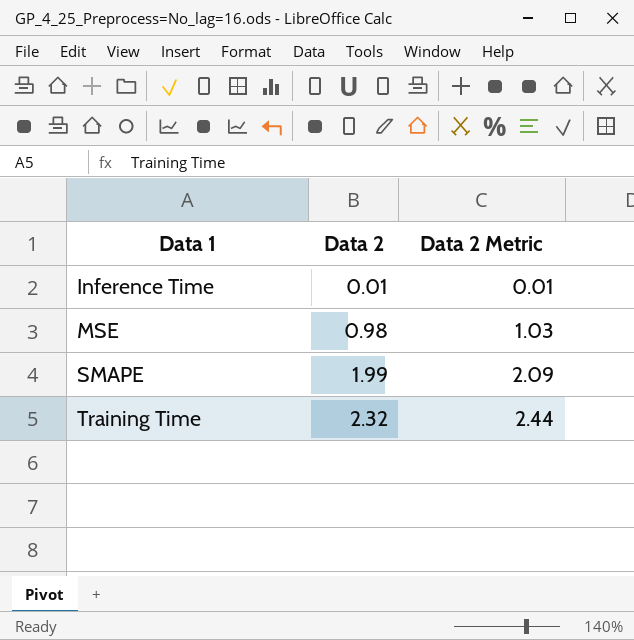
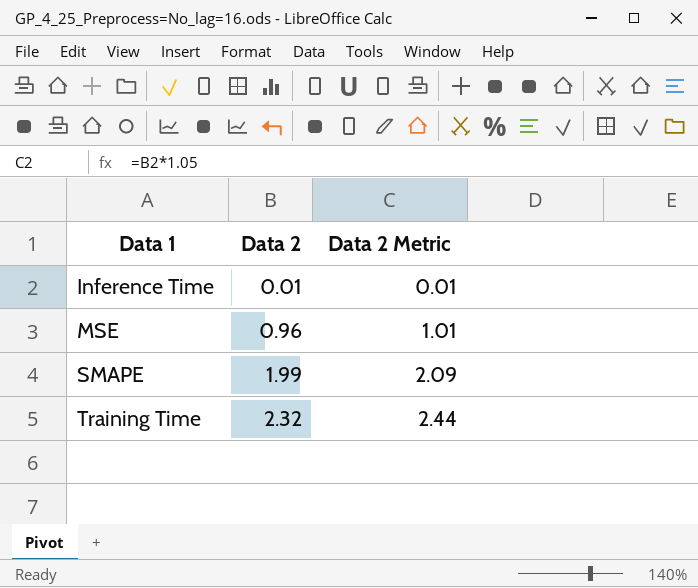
MSE | Data 2: 0.98 -> 0.96
MSE | Data 2 Metric: 1.03 -> 1.01

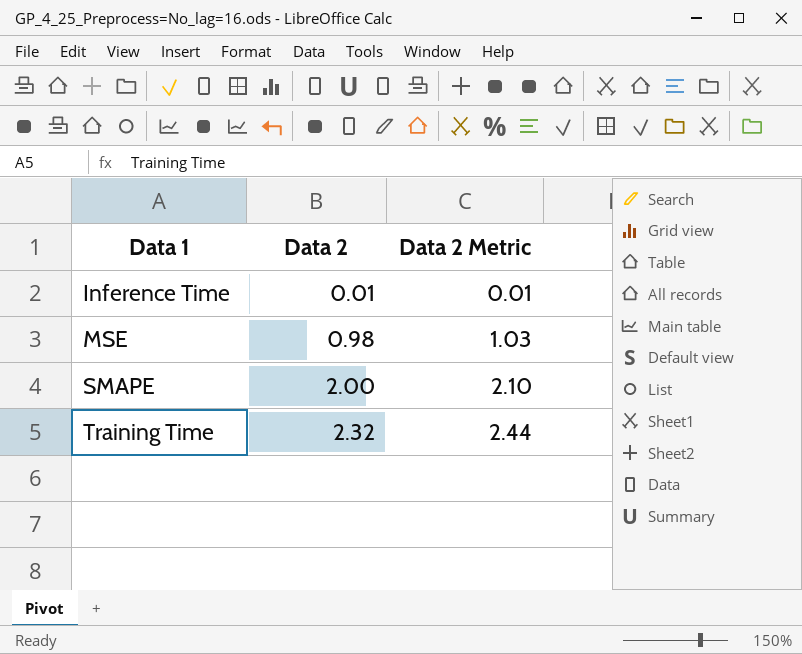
MSE | Data 2: 0.96 -> 0.98
MSE | Data 2 Metric: 1.01 -> 1.03
SMAPE | Data 2: 1.99 -> 2.00
SMAPE | Data 2 Metric: 2.09 -> 2.10

